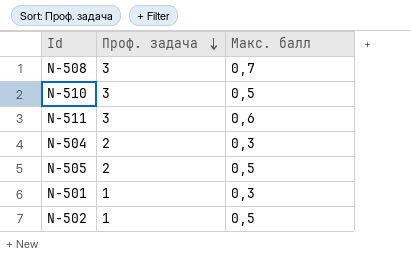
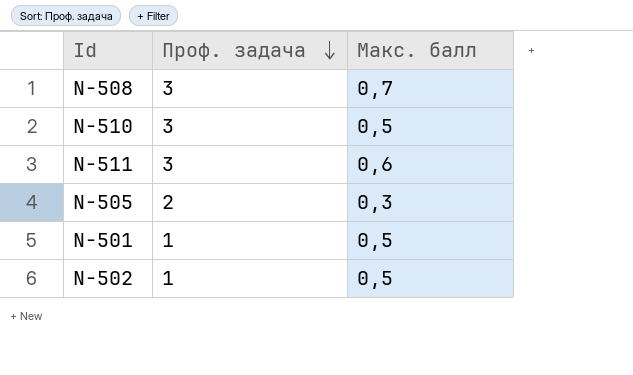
row N-504: 2 | 0,3 -> none
N-505 | Макс. балл: 0,5 -> 0,3
N-501 | Макс. балл: 0,3 -> 0,5

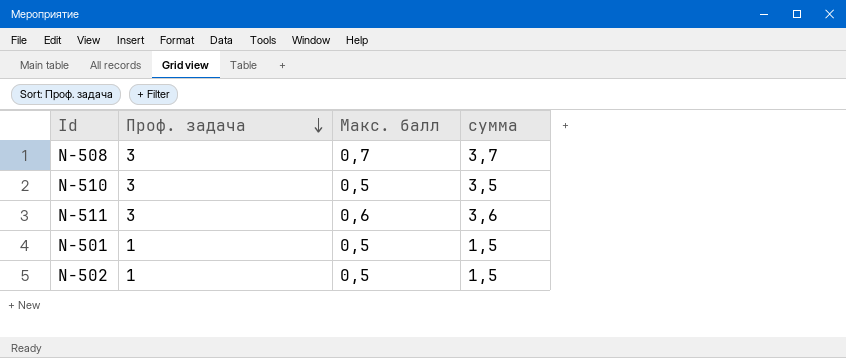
column сумма | formula: none -> [Проф. задача] + [Макс. балл]
row N-505: 2 | 0,3 -> none

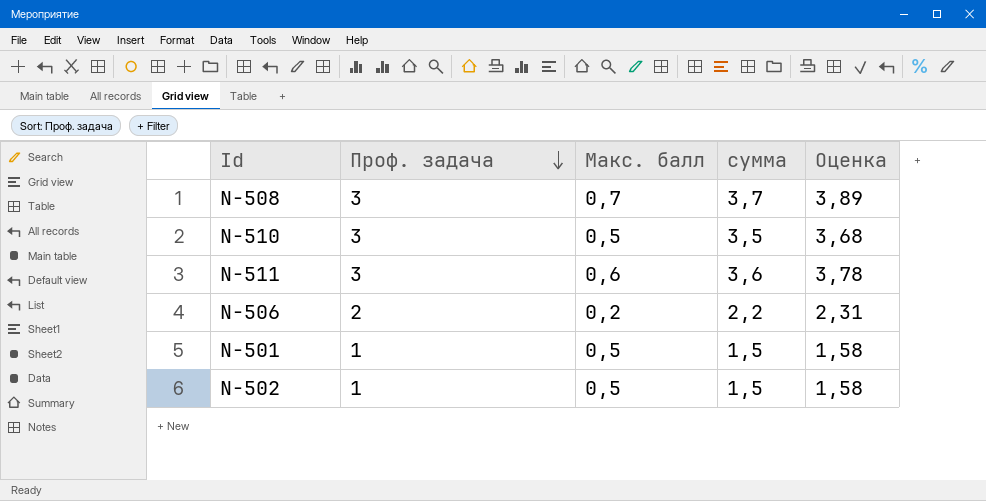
column Оценка | formula: none -> [сумма] * 1,05
row N-506: none -> 2 | 0,2 | 2,2 | 2,31

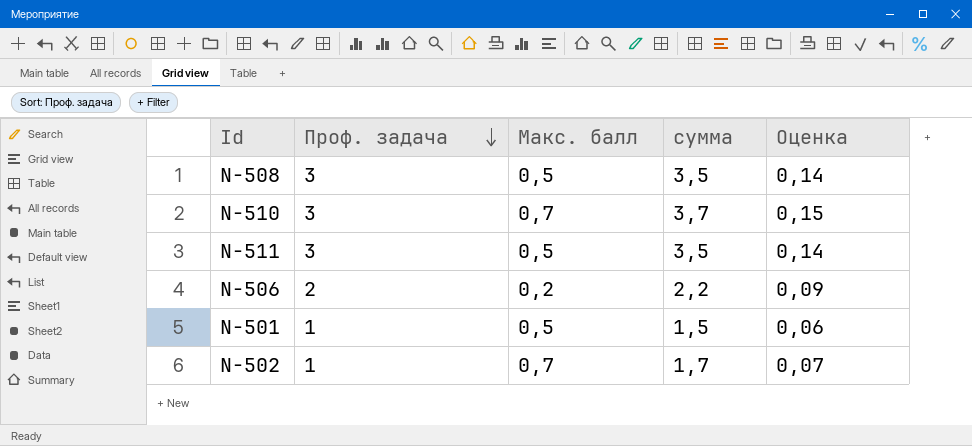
column Оценка | formula: [сумма] * 1,05 -> [сумма] * 0,04
N-508 | Макс. балл: 0,7 -> 0,5
N-508 | сумма: 3,7 -> 3,5
N-510 | Макс. балл: 0,5 -> 0,7
N-510 | сумма: 3,5 -> 3,7
N-511 | Макс. балл: 0,6 -> 0,5
N-511 | сумма: 3,6 -> 3,5
N-502 | Макс. балл: 0,5 -> 0,7
N-502 | сумма: 1,5 -> 1,7

